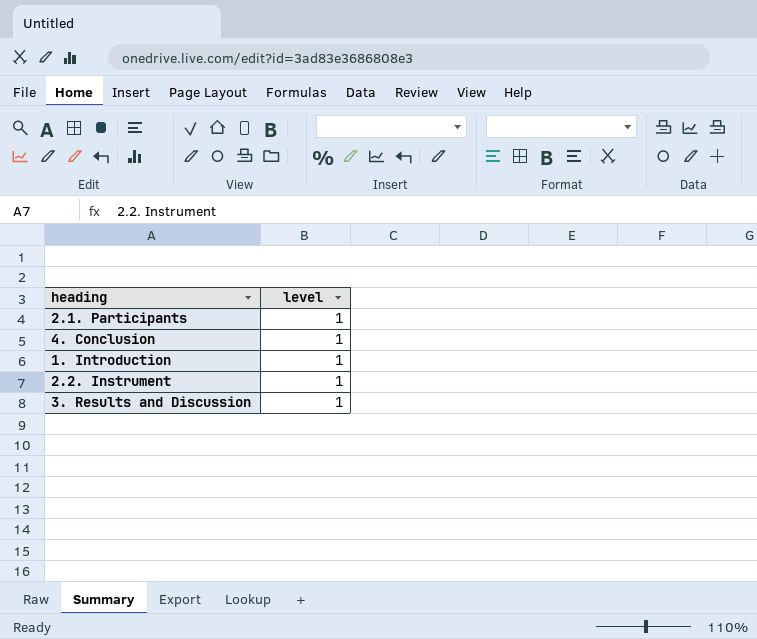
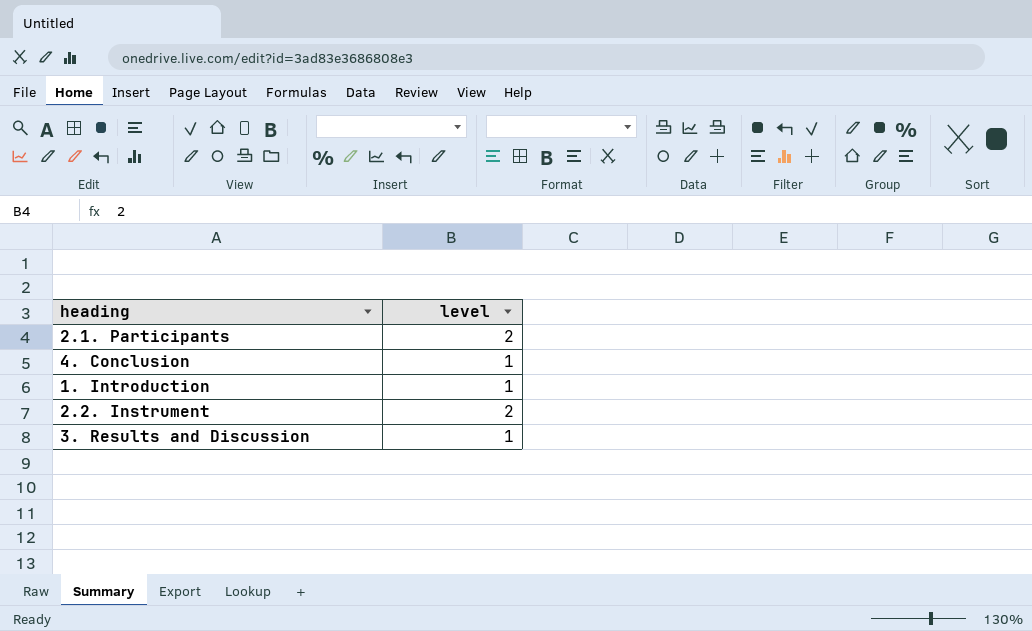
2.1. Participants | level: 1 -> 2
2.2. Instrument | level: 1 -> 2

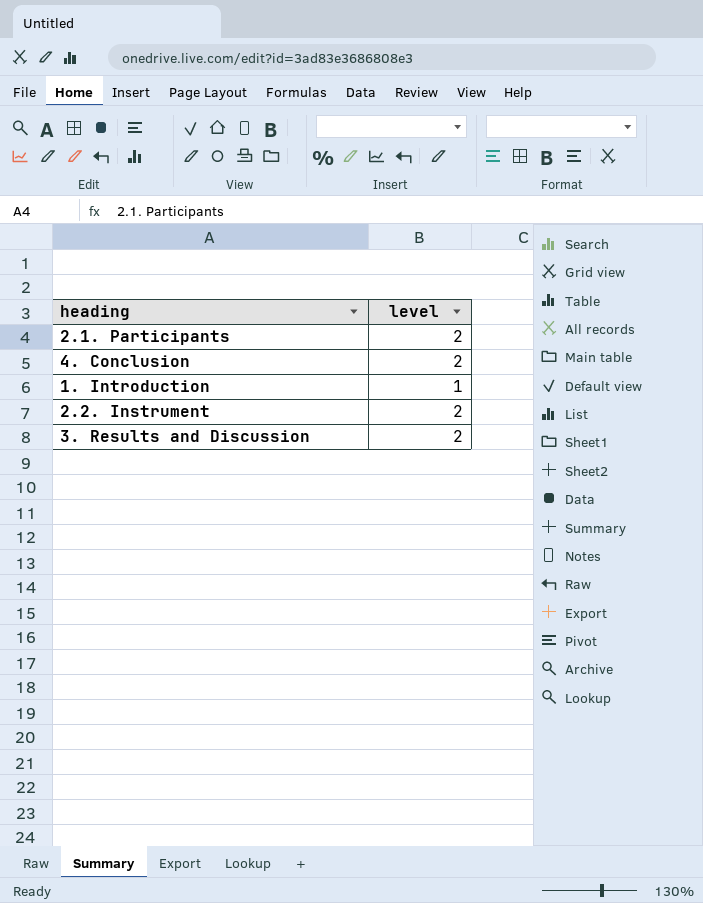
4. Conclusion | level: 1 -> 2
3. Results and Discussion | level: 1 -> 2

